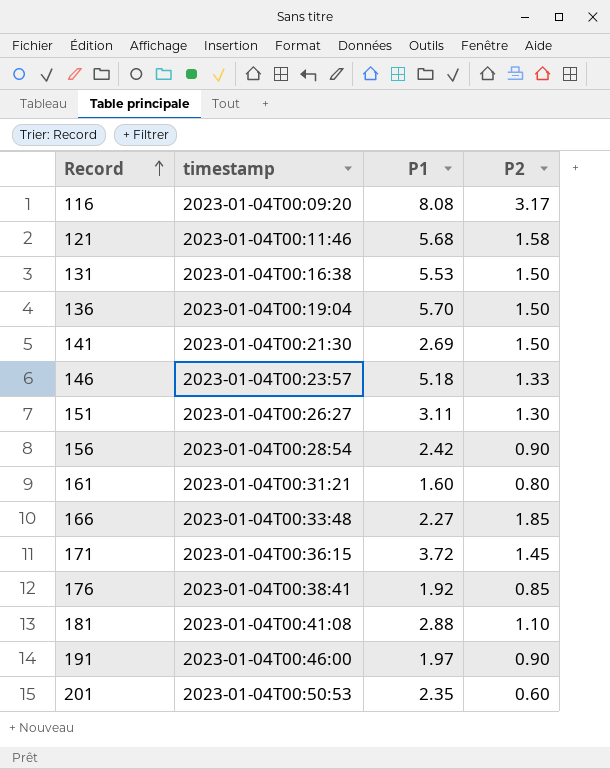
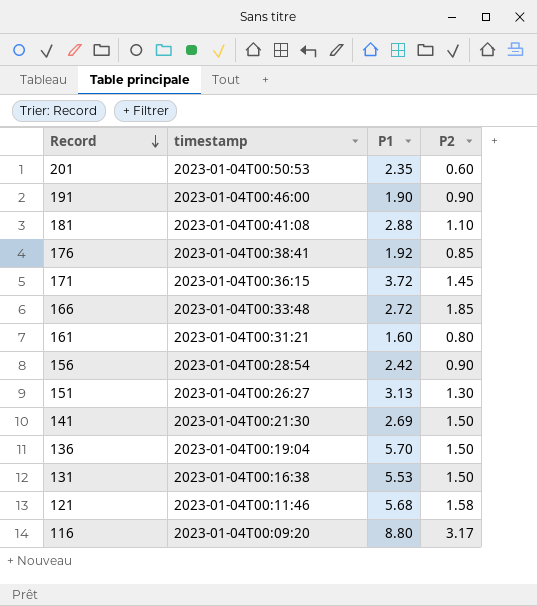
row order: Record ascending -> Record descending
row 146: 2023-01-04T00:23:57 | 5.18 | 1.33 -> none
191 | P1: 1.97 -> 1.90
166 | P1: 2.27 -> 2.72
151 | P1: 3.11 -> 3.13
116 | P1: 8.08 -> 8.80

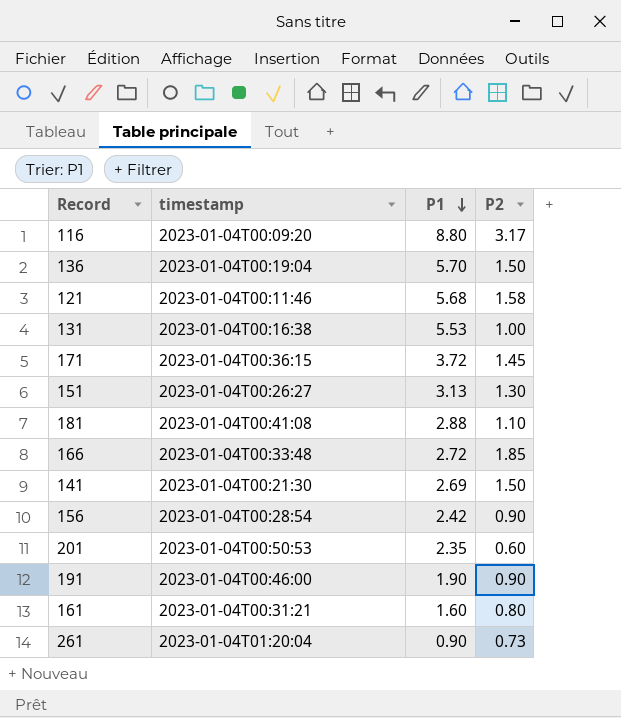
row order: Record descending -> P1 descending
row 176: 2023-01-04T00:38:41 | 1.92 | 0.85 -> none
131 | P2: 1.50 -> 1.00
row 261: none -> 2023-01-04T01:20:04 | 0.90 | 0.73

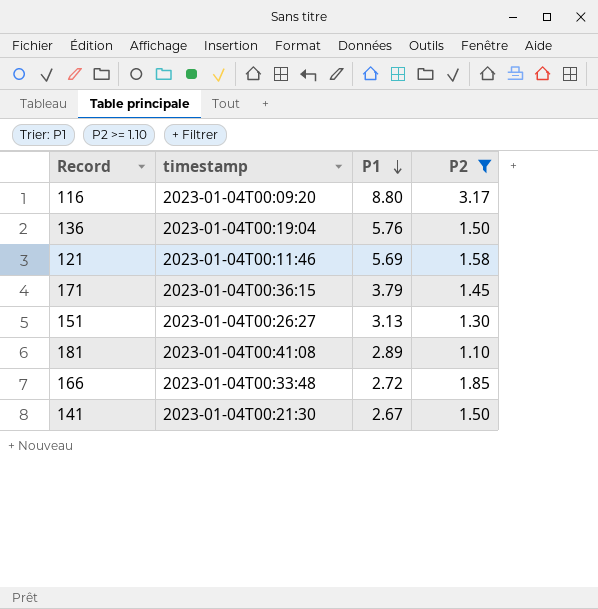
filter: none -> P2 >= 1.10
136 | P1: 5.70 -> 5.76
121 | P1: 5.68 -> 5.69
171 | P1: 3.72 -> 3.79
181 | P1: 2.88 -> 2.89
141 | P1: 2.69 -> 2.67

